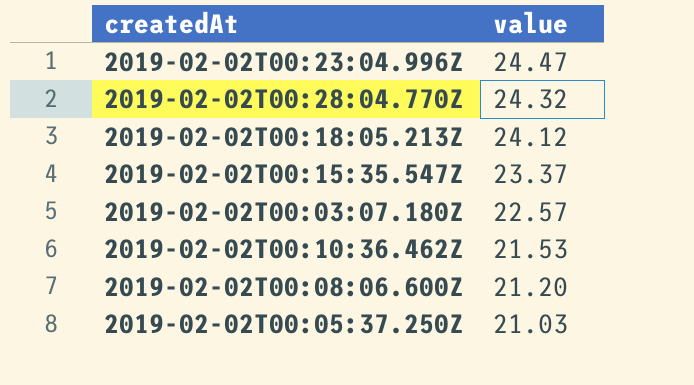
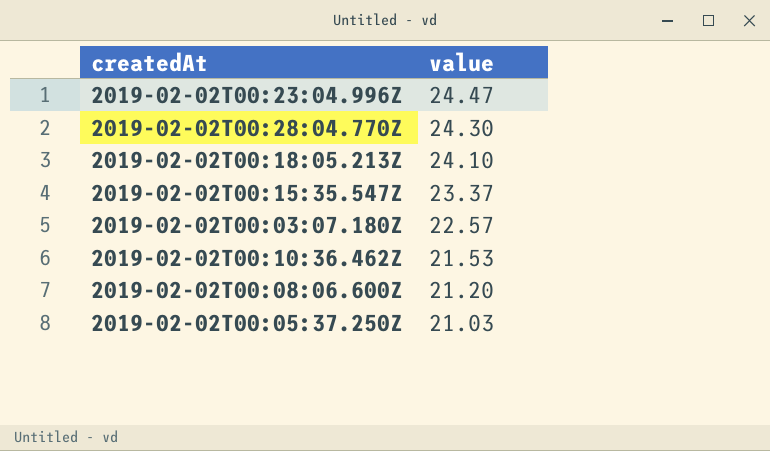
2019-02-02T00:28:04.770Z | value: 24.32 -> 24.30
2019-02-02T00:18:05.213Z | value: 24.12 -> 24.10

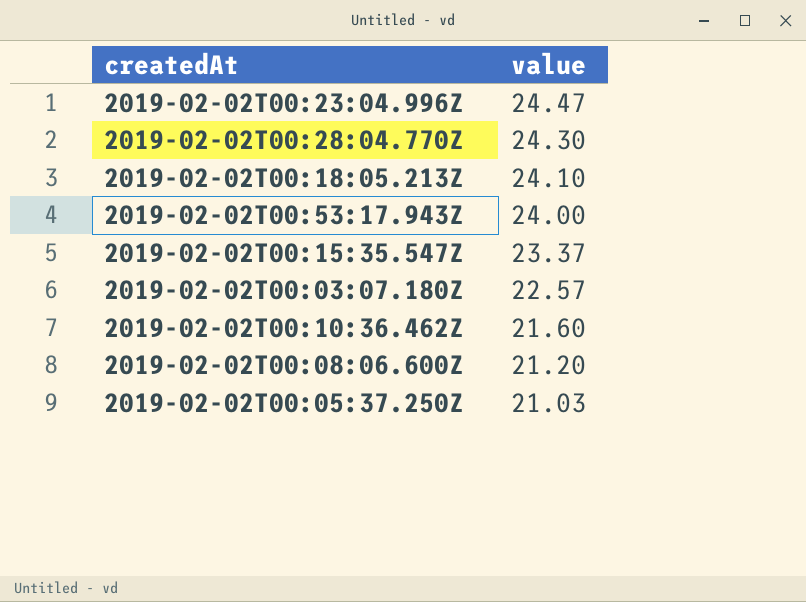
row 2019-02-02T00:53:17.943Z: none -> 24.00
2019-02-02T00:10:36.462Z | value: 21.53 -> 21.60

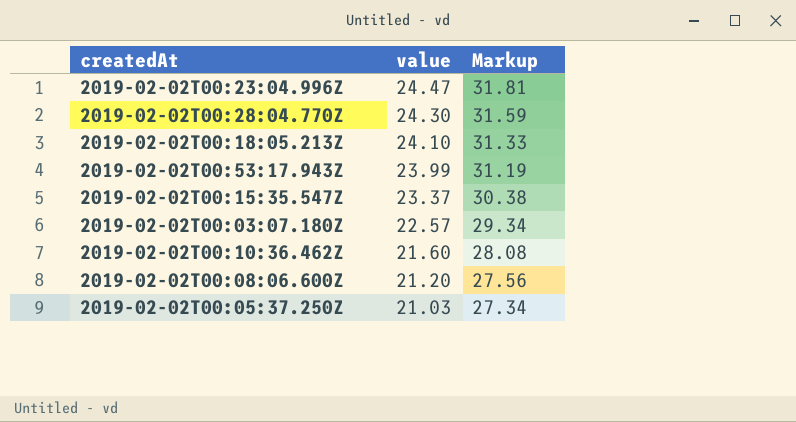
column Markup | formula: none -> [value] * 1.3
2019-02-02T00:53:17.943Z | value: 24.00 -> 23.99

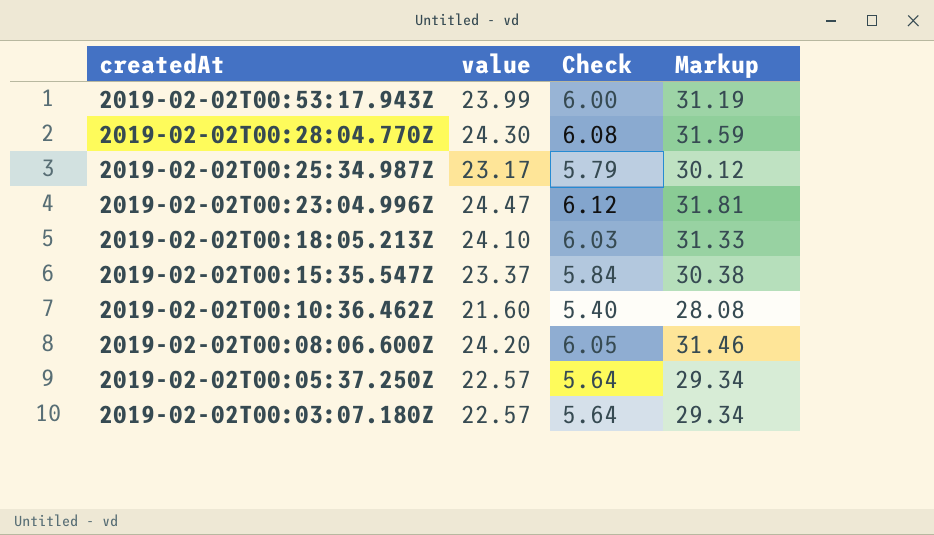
row order: value descending -> createdAt descending
column Check | formula: none -> [value] * 0.25
row 2019-02-02T00:25:34.987Z: none -> 23.17 | 5.79 | 30.12
2019-02-02T00:08:06.600Z | value: 21.20 -> 24.20
2019-02-02T00:08:06.600Z | Markup: 27.56 -> 31.46
2019-02-02T00:05:37.250Z | value: 21.03 -> 22.57
2019-02-02T00:05:37.250Z | Markup: 27.34 -> 29.34

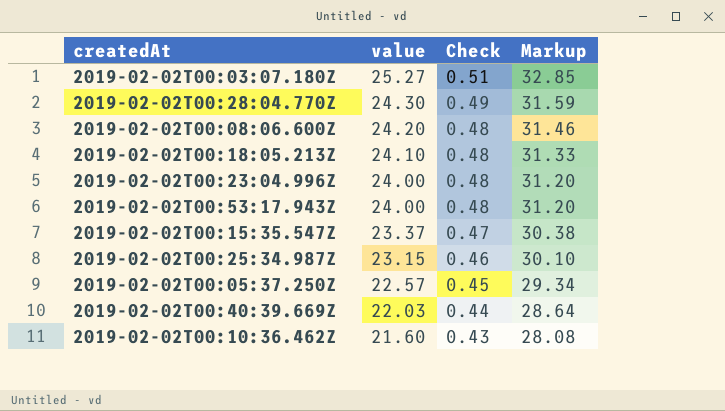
row order: createdAt descending -> value descending
column Check | formula: [value] * 0.25 -> [value] * 0.02
2019-02-02T00:03:07.180Z | value: 22.57 -> 25.27
2019-02-02T00:03:07.180Z | Markup: 29.34 -> 32.85
2019-02-02T00:23:04.996Z | value: 24.47 -> 24.00
2019-02-02T00:23:04.996Z | Markup: 31.81 -> 31.20
2019-02-02T00:53:17.943Z | value: 23.99 -> 24.00
2019-02-02T00:53:17.943Z | Markup: 31.19 -> 31.20
2019-02-02T00:25:34.987Z | value: 23.17 -> 23.15
2019-02-02T00:25:34.987Z | Markup: 30.12 -> 30.10
row 2019-02-02T00:40:39.669Z: none -> 22.03 | 0.44 | 28.64

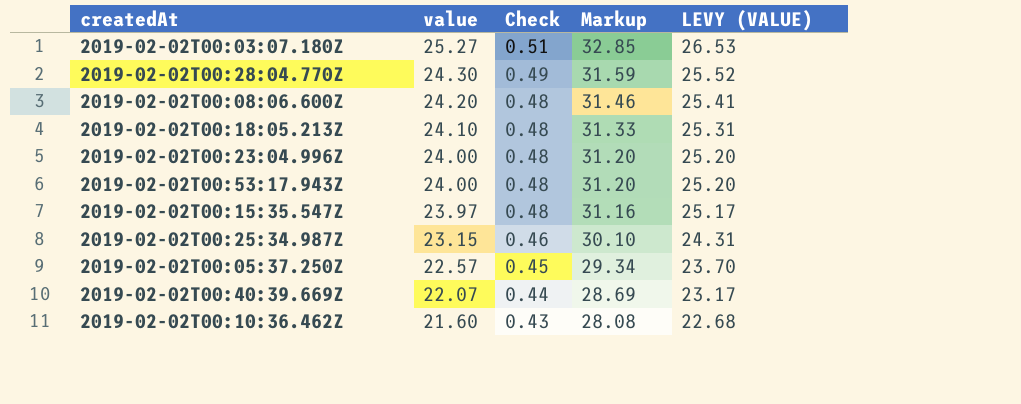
column LEVY (VALUE) | formula: none -> [value] * 1.05
2019-02-02T00:15:35.547Z | value: 23.37 -> 23.97
2019-02-02T00:15:35.547Z | Check: 0.47 -> 0.48
2019-02-02T00:15:35.547Z | Markup: 30.38 -> 31.16
2019-02-02T00:40:39.669Z | value: 22.03 -> 22.07
2019-02-02T00:40:39.669Z | Markup: 28.64 -> 28.69

